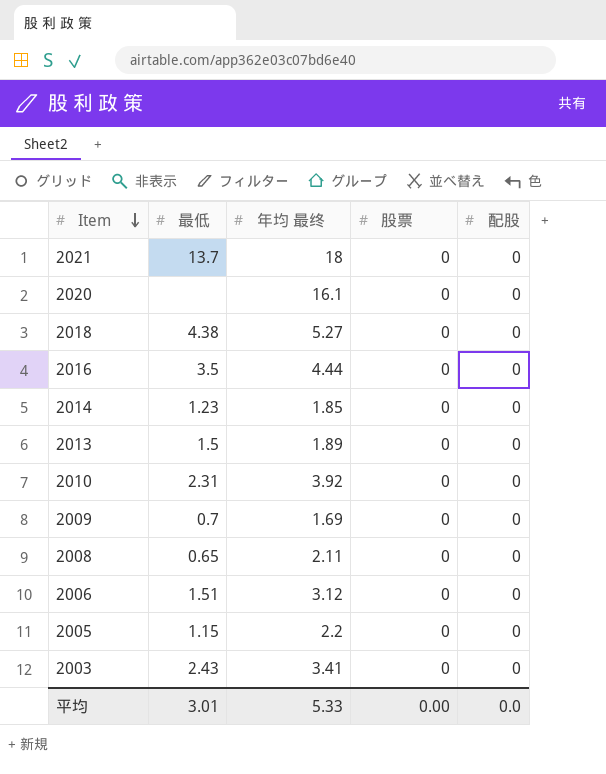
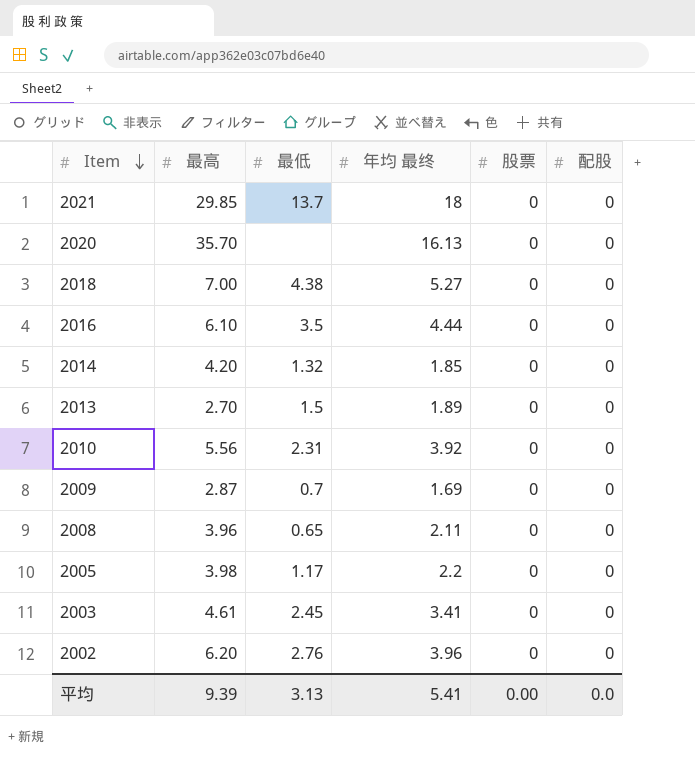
column 最高 | position: none -> 2
row 2006: 1.51 | 3.12 | 0 | 0 -> none
2020 | 年均 最终: 16.1 -> 16.13
2014 | 最低: 1.23 -> 1.32
2005 | 最低: 1.15 -> 1.17
2003 | 最低: 2.43 -> 2.45
row 2002: none -> 6.20 | 2.76 | 3.96 | 0 | 0
平均 | 最低: 3.01 -> 3.13
平均 | 年均 最终: 5.33 -> 5.41

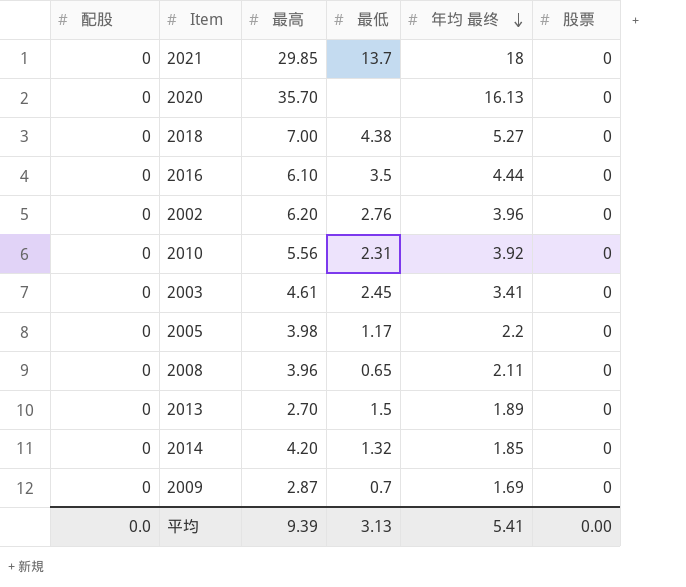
row order: Item descending -> 年均 最终 descending
column 配股 | position: 6 -> 1

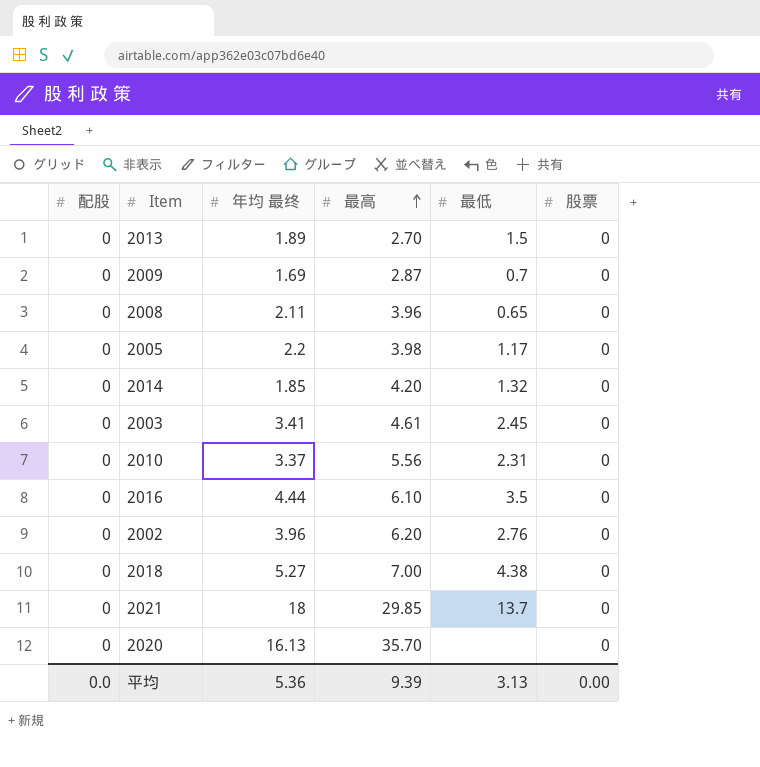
row order: 年均 最终 descending -> 最高 ascending
column 年均 最终 | position: 5 -> 3
2010 | 年均 最终: 3.92 -> 3.37
平均 | 年均 最终: 5.41 -> 5.36

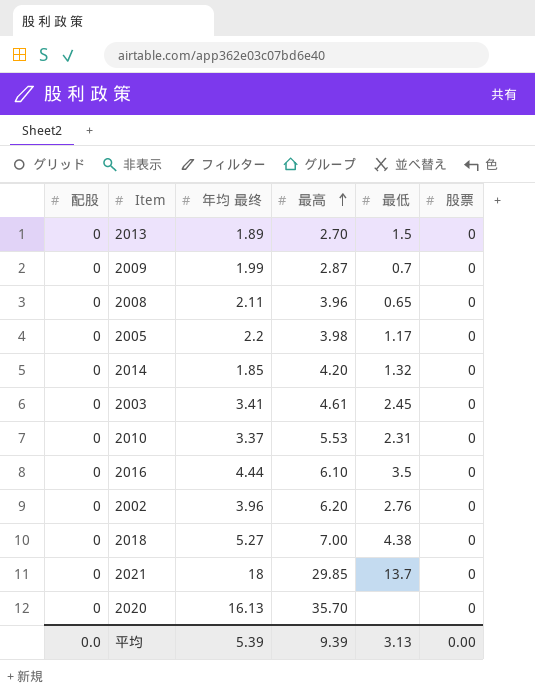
2009 | 年均 最终: 1.69 -> 1.99
2010 | 最高: 5.56 -> 5.53
平均 | 年均 最终: 5.36 -> 5.39

